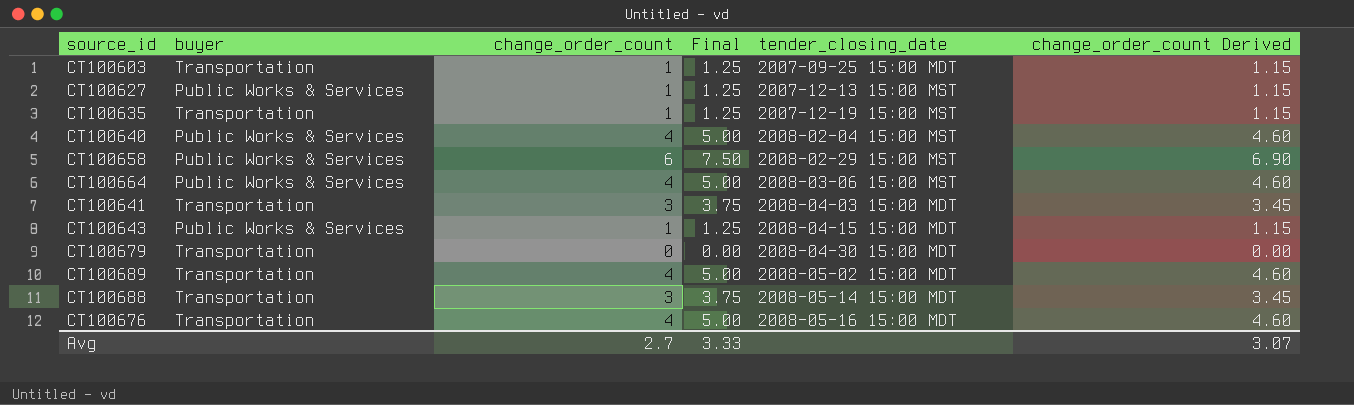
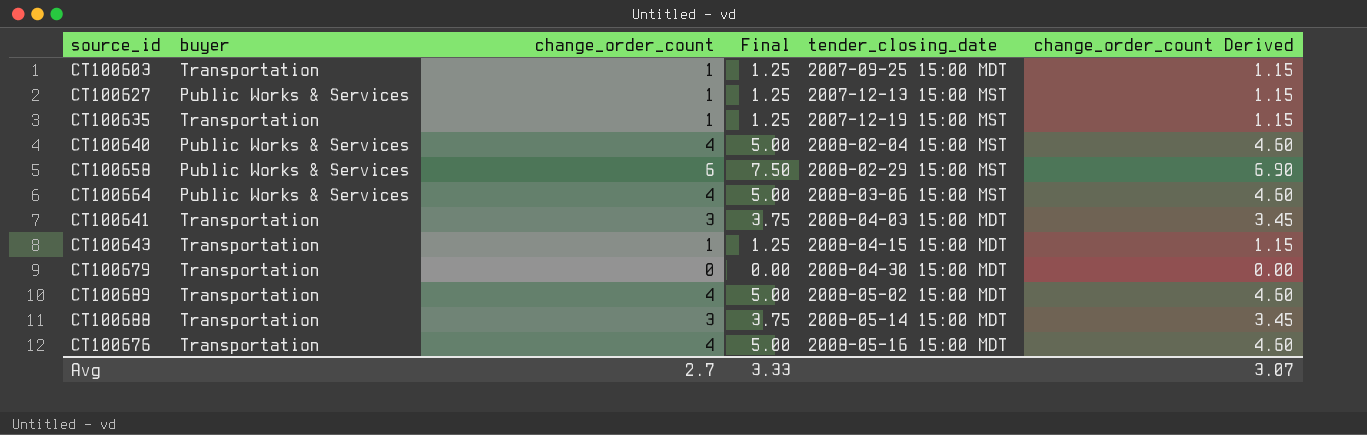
CT100643 | buyer: Public Works & Services -> Transportation

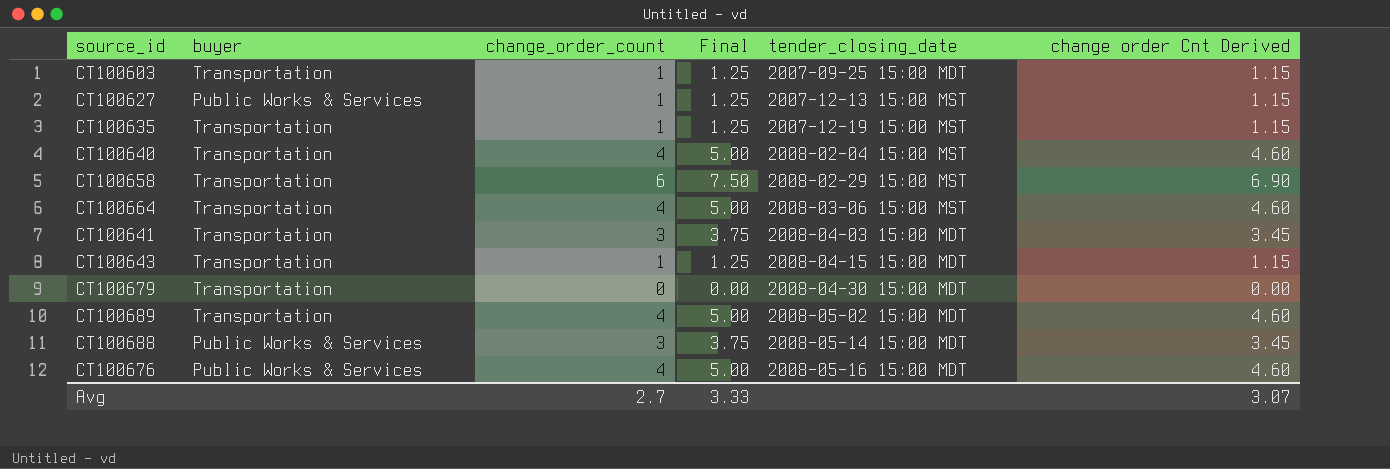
column name: change_order_count Derived -> change order Cnt Derived
CT100640 | buyer: Public Works & Services -> Transportation
CT100658 | buyer: Public Works & Services -> Transportation
CT100664 | buyer: Public Works & Services -> Transportation
CT100688 | buyer: Transportation -> Public Works & Services
CT100676 | buyer: Transportation -> Public Works & Services

